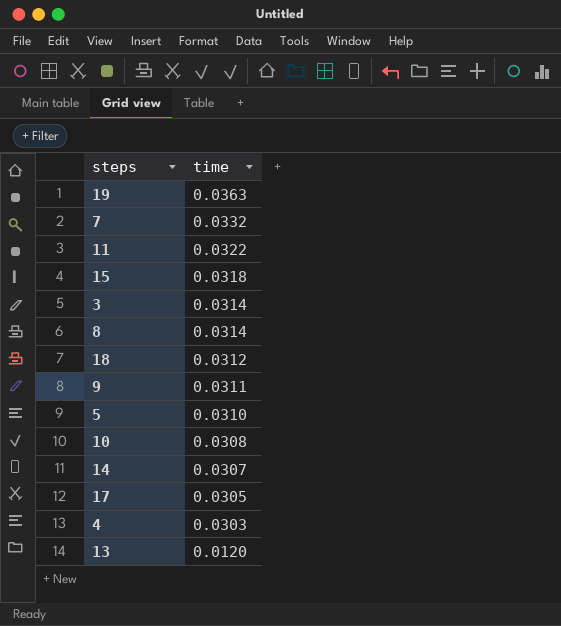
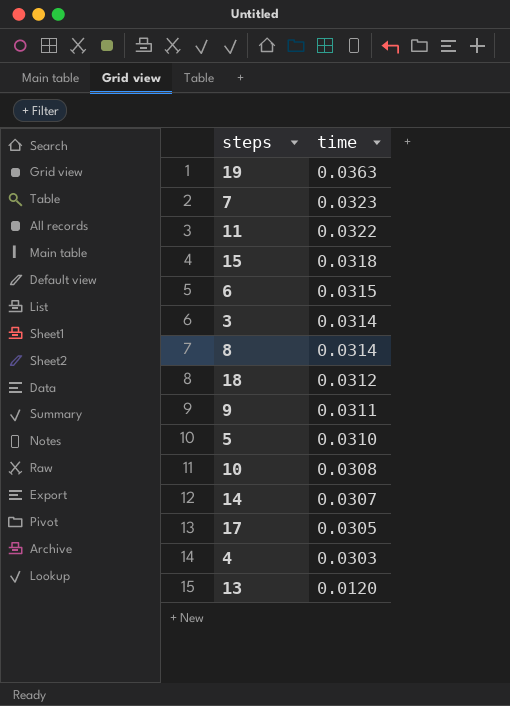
7 | time: 0.0332 -> 0.0323
row 6: none -> 0.0315

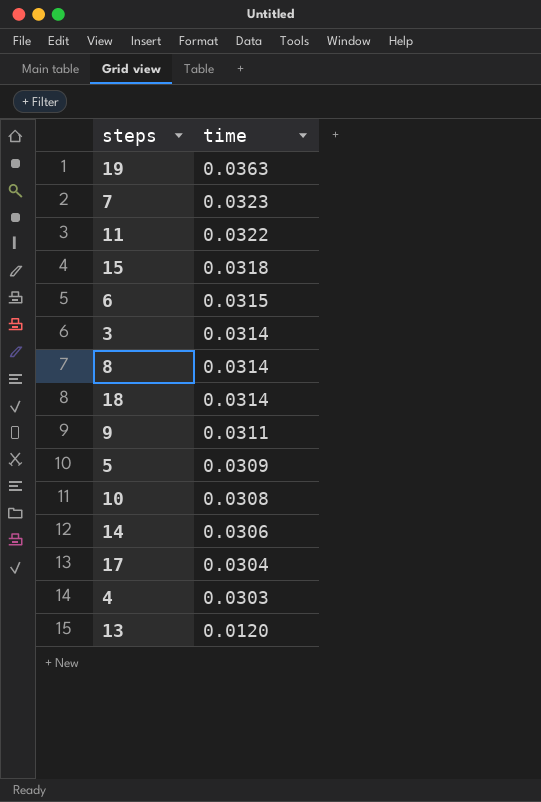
18 | time: 0.0312 -> 0.0314
5 | time: 0.0310 -> 0.0309
14 | time: 0.0307 -> 0.0306
17 | time: 0.0305 -> 0.0304

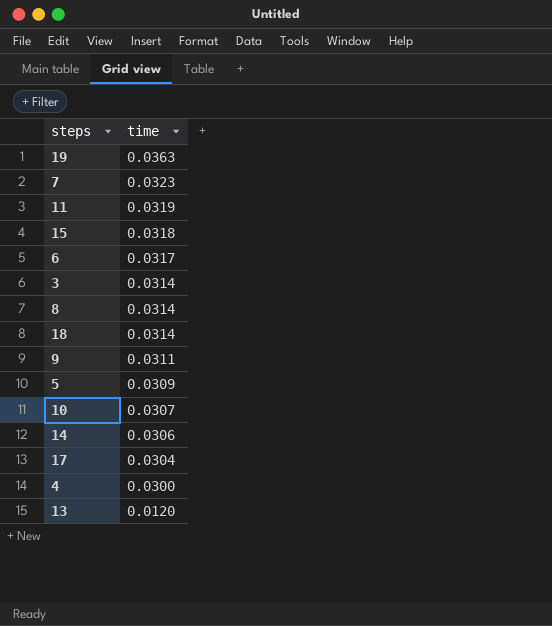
11 | time: 0.0322 -> 0.0319
6 | time: 0.0315 -> 0.0317
10 | time: 0.0308 -> 0.0307
4 | time: 0.0303 -> 0.0300

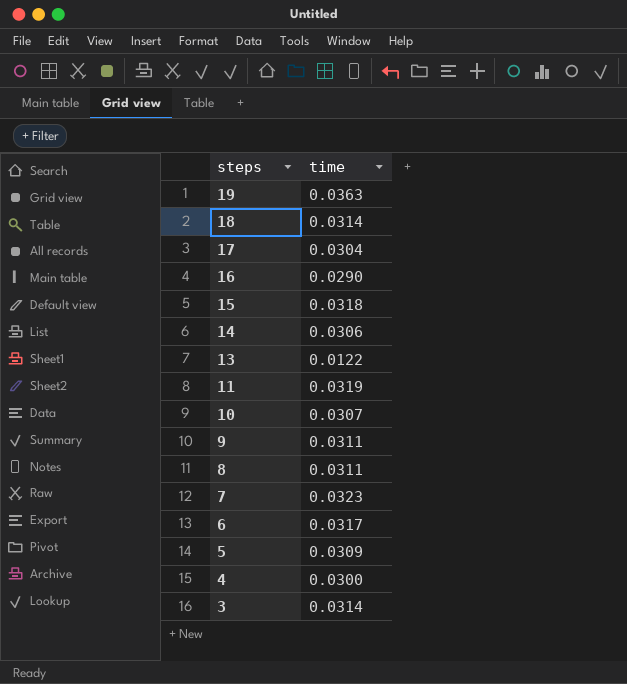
row order: time descending -> steps descending
row 16: none -> 0.0290
13 | time: 0.0120 -> 0.0122
8 | time: 0.0314 -> 0.0311

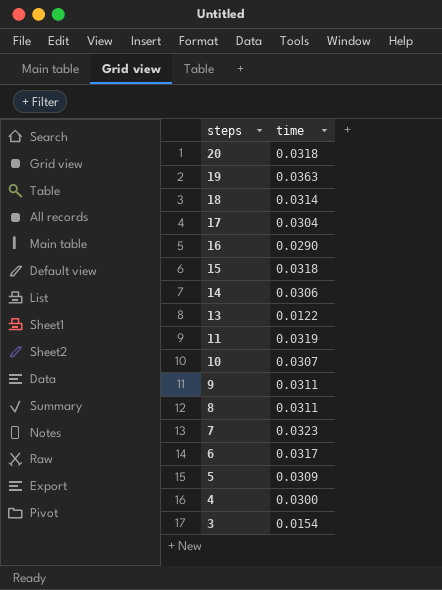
row 20: none -> 0.0318
3 | time: 0.0314 -> 0.0154

